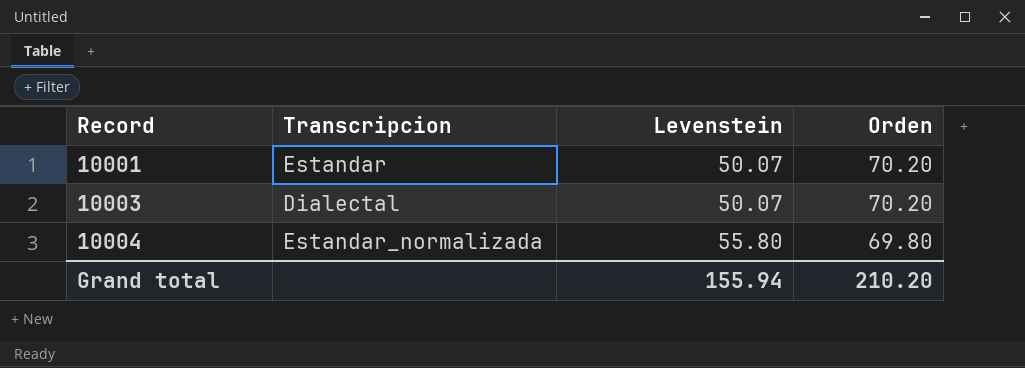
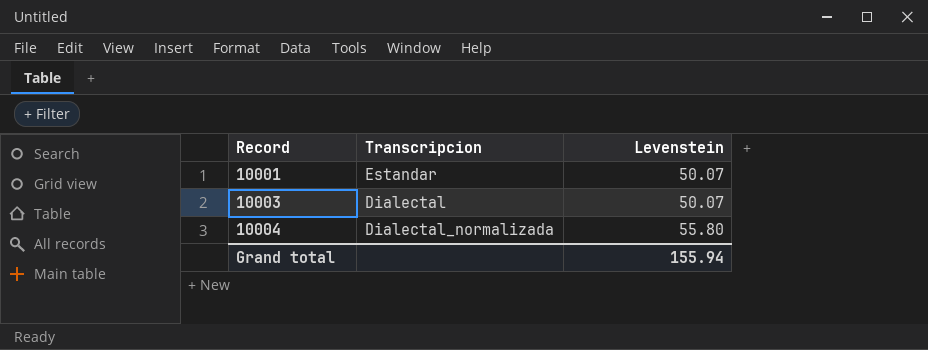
column Orden | position: 4 -> none
10004 | Transcripcion: Estandar_normalizada -> Dialectal_normalizada

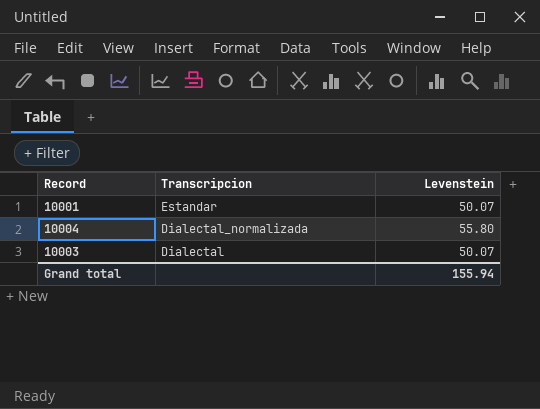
row order: Record ascending -> Transcripcion descending

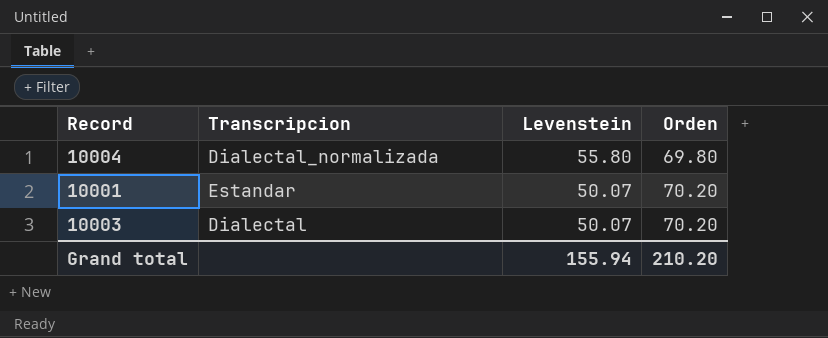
row order: Transcripcion descending -> Levenstein descending
column Orden | position: none -> 4

